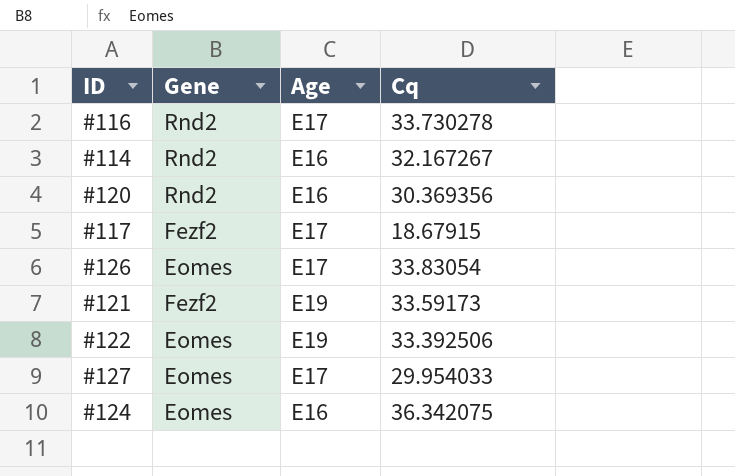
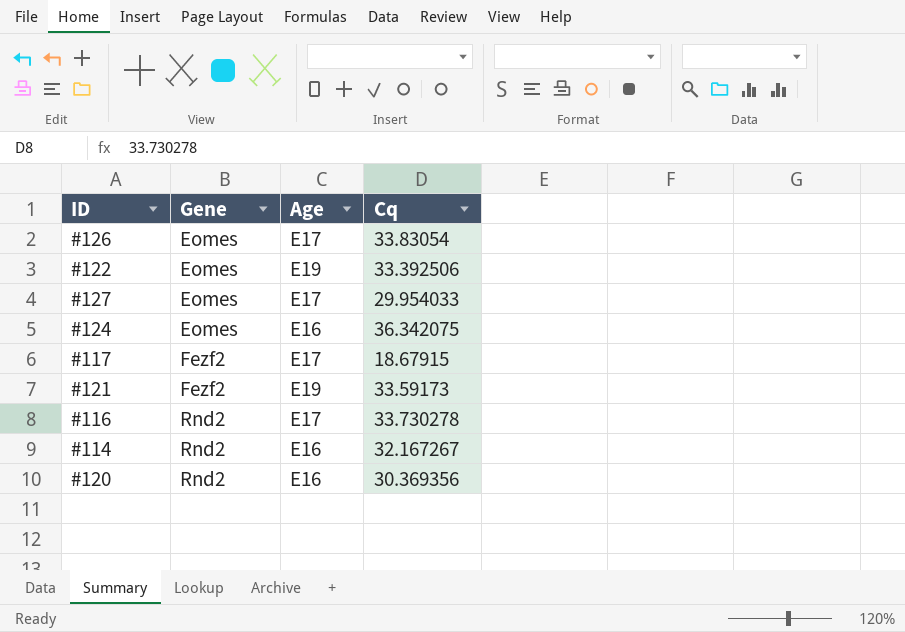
row order: none -> Gene ascending

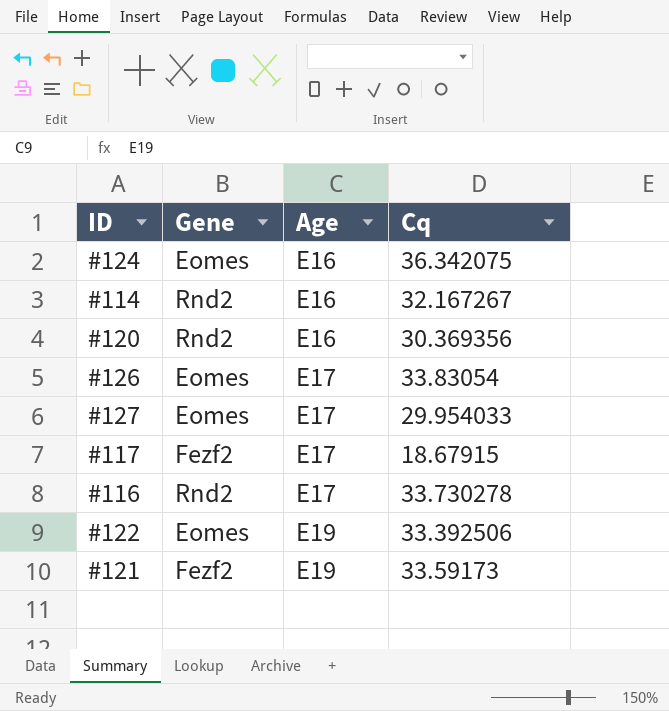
row order: Gene ascending -> Age ascending

